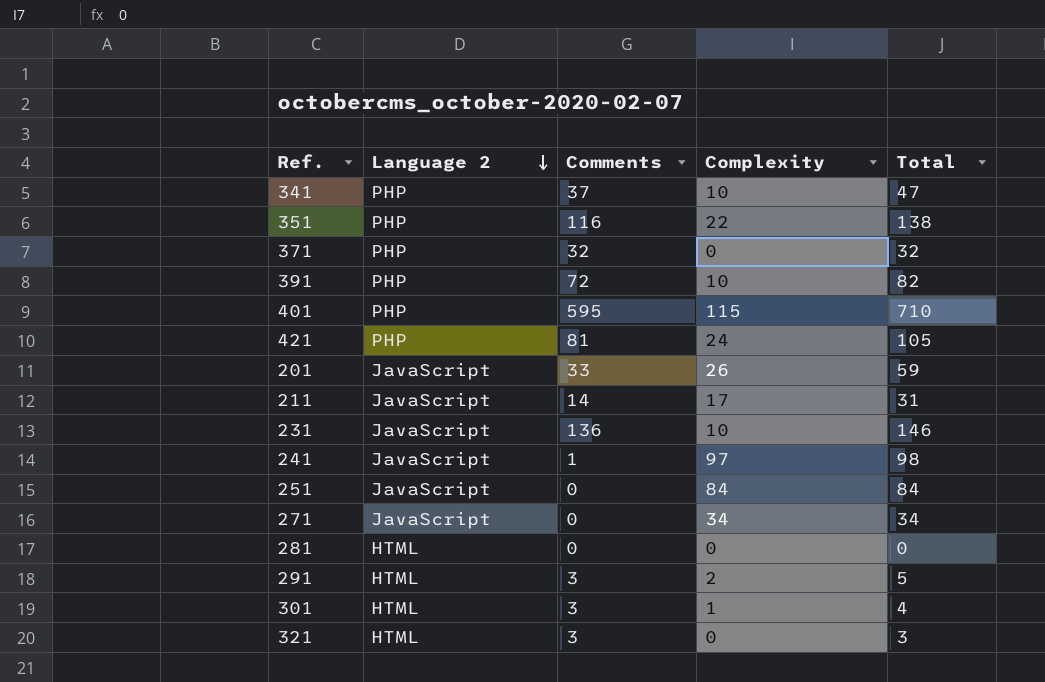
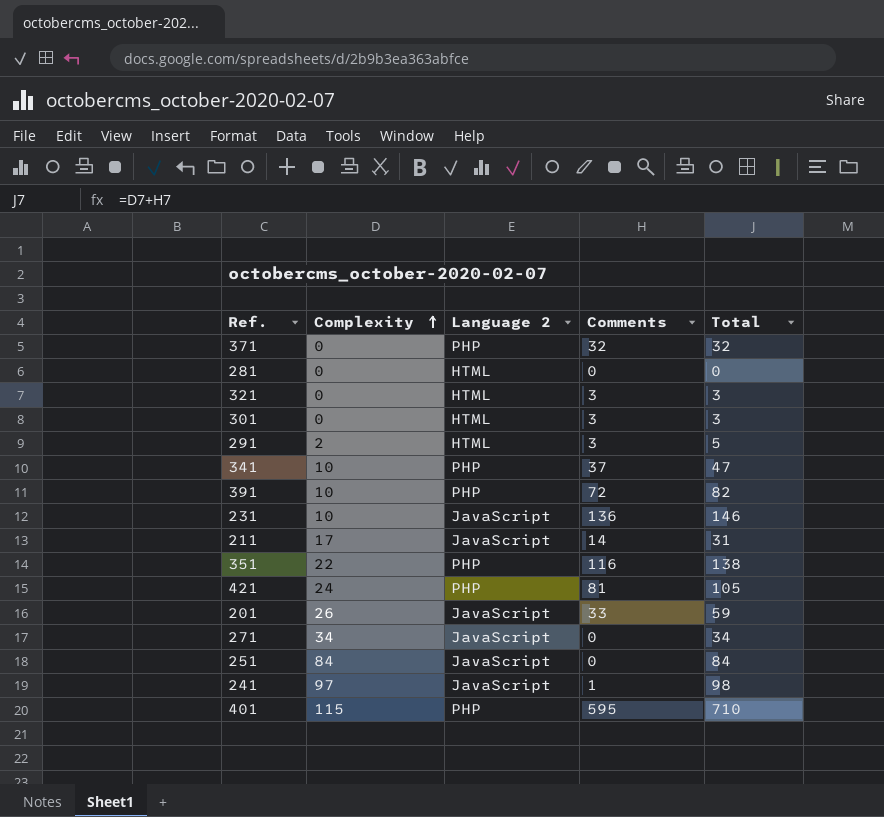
row order: Language 2 descending -> Complexity ascending
column Complexity | position: 4 -> 2
301 | Complexity: 1 -> 0
301 | Total: 4 -> 3

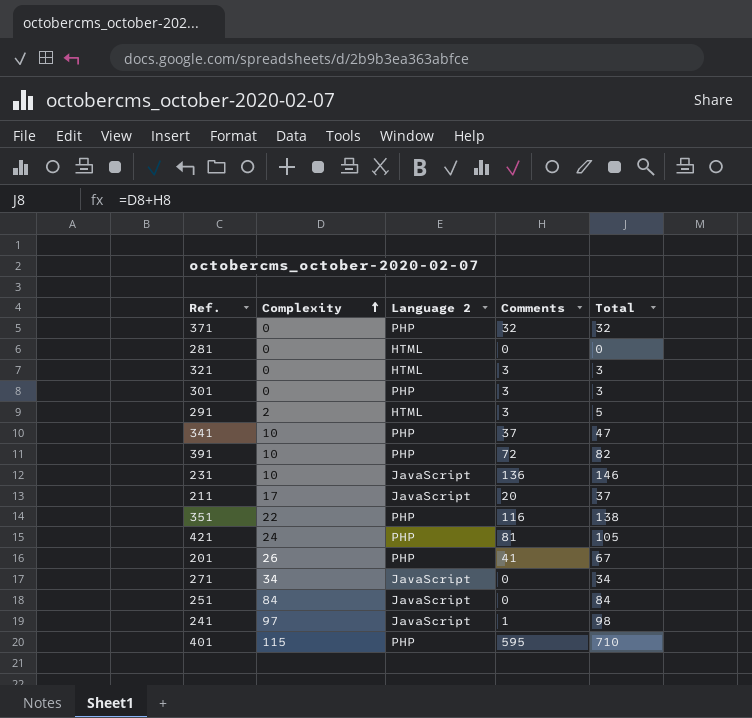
301 | Language 2: HTML -> PHP
211 | Comments: 14 -> 20
211 | Total: 31 -> 37
201 | Language 2: JavaScript -> PHP
201 | Comments: 33 -> 41
201 | Total: 59 -> 67

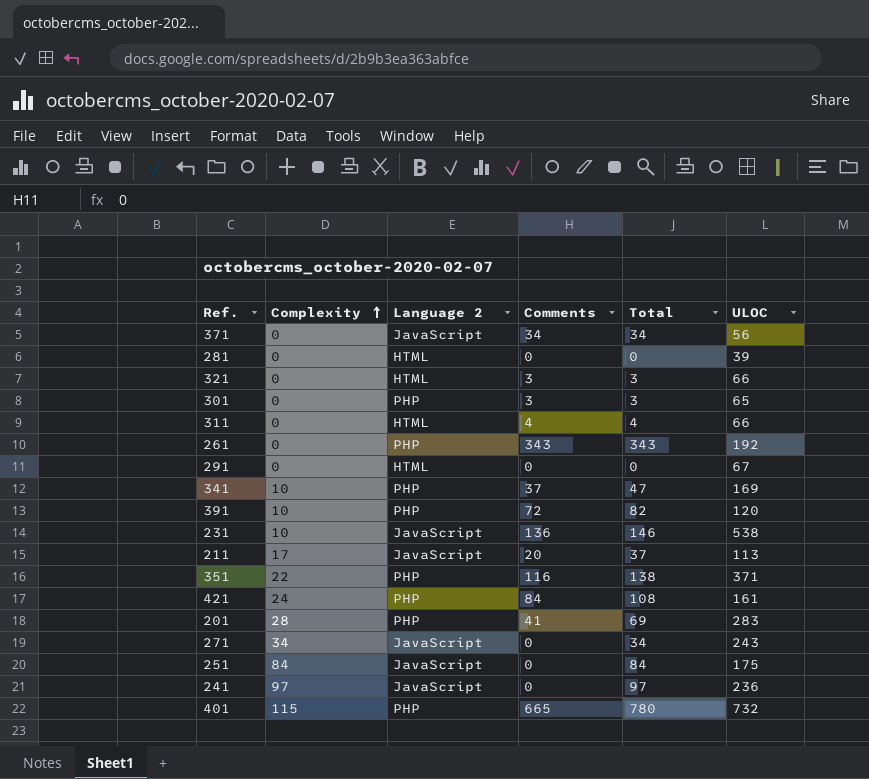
column ULOC | position: none -> 6
371 | Language 2: PHP -> JavaScript
371 | Comments: 32 -> 34
371 | Total: 32 -> 34
row 311: none -> 0 | HTML | 4 | 4 | 66
row 261: none -> 0 | PHP | 343 | 343 | 192
291 | Complexity: 2 -> 0
291 | Comments: 3 -> 0
291 | Total: 5 -> 0
421 | Comments: 81 -> 84
421 | Total: 105 -> 108
201 | Complexity: 26 -> 28
201 | Total: 67 -> 69
241 | Comments: 1 -> 0
241 | Total: 98 -> 97
401 | Comments: 595 -> 665
401 | Total: 710 -> 780

